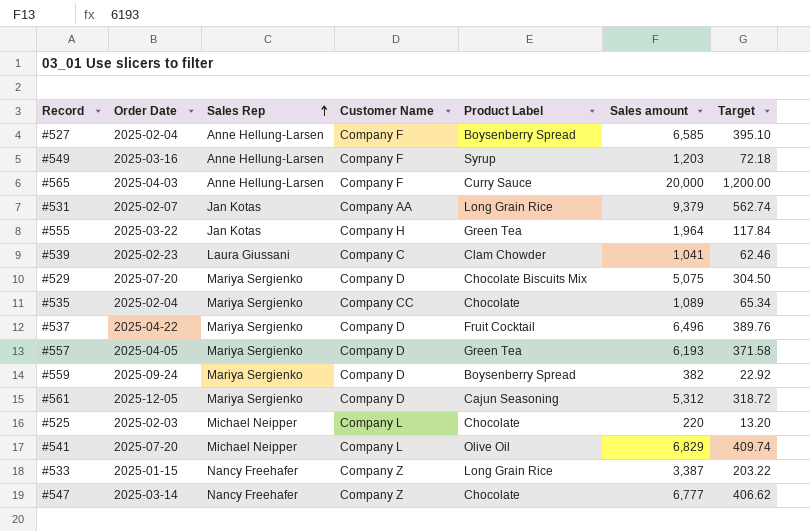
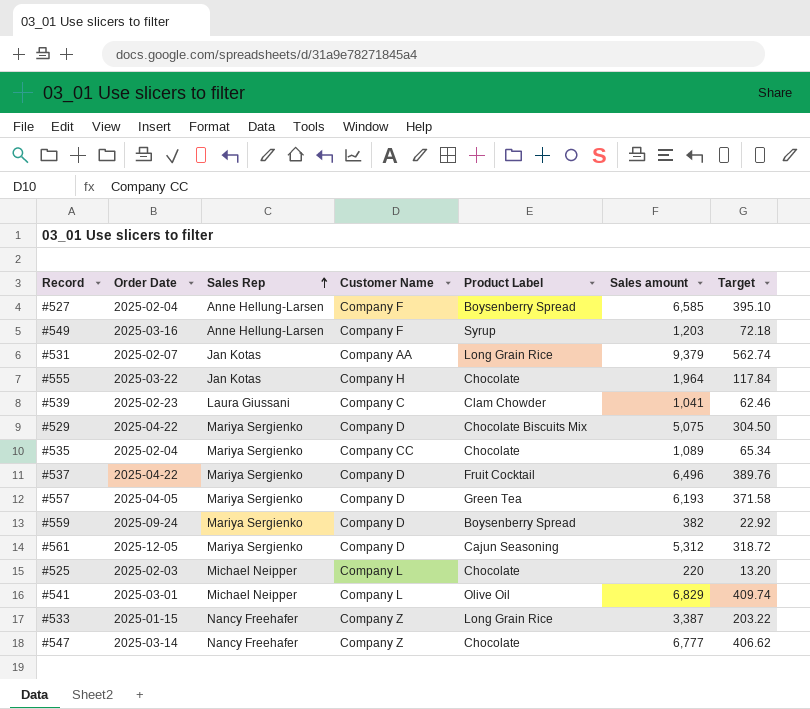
row #565: 2025-04-03 | Anne Hellung-Larsen | Company F | Curry Sauce | 20,000 | 1,200.00 -> none
#555 | Product Label: Green Tea -> Chocolate
#529 | Order Date: 2025-07-20 -> 2025-04-22
#541 | Order Date: 2025-07-20 -> 2025-03-01

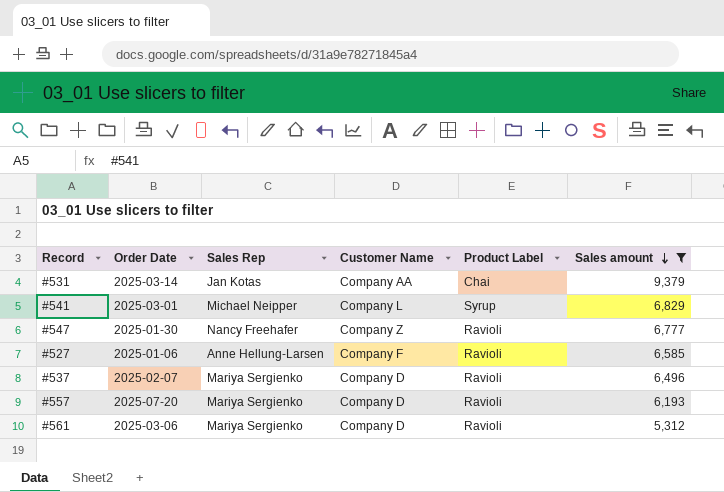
filter: none -> Sales amount >= 5,312
row order: Sales Rep ascending -> Sales amount descending
column Target | formula: [Sales amount] * 0.06 -> none
#531 | Order Date: 2025-02-07 -> 2025-03-14
#531 | Product Label: Long Grain Rice -> Chai
#541 | Product Label: Olive Oil -> Syrup
#547 | Order Date: 2025-03-14 -> 2025-01-30
#547 | Product Label: Chocolate -> Ravioli
#527 | Order Date: 2025-02-04 -> 2025-01-06
#527 | Product Label: Boysenberry Spread -> Ravioli
#537 | Order Date: 2025-04-22 -> 2025-02-07
#537 | Product Label: Fruit Cocktail -> Ravioli
#557 | Order Date: 2025-04-05 -> 2025-07-20
#557 | Product Label: Green Tea -> Ravioli
#561 | Order Date: 2025-12-05 -> 2025-03-06
#561 | Product Label: Cajun Seasoning -> Ravioli

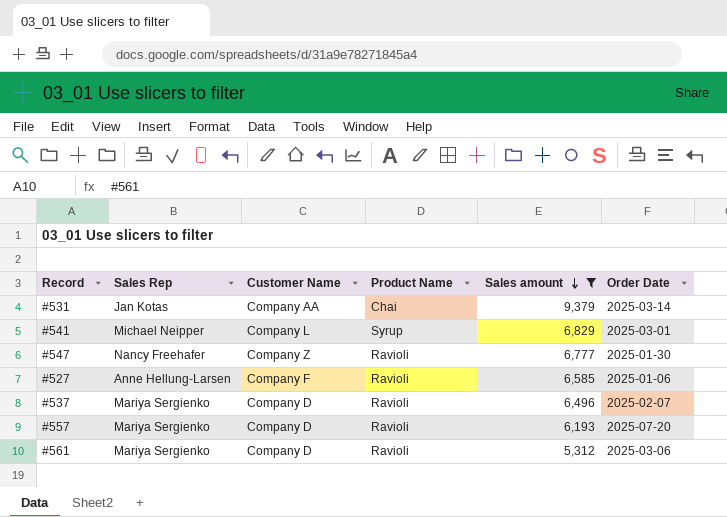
column name: Product Label -> Product Name
column Order Date | position: 2 -> 6

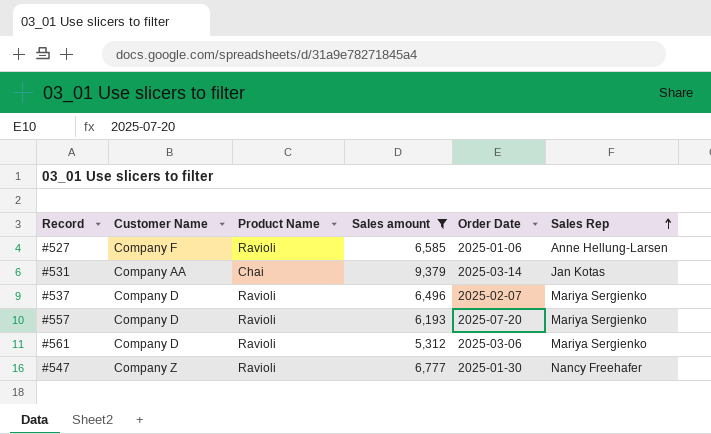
row order: Sales amount descending -> Sales Rep ascending
column Sales Rep | position: 2 -> 6
row #541: Michael Neipper | Company L | Syrup | 6,829 | 2025-03-01 -> none

